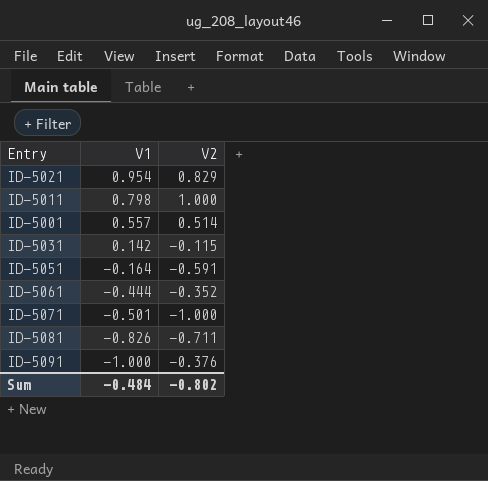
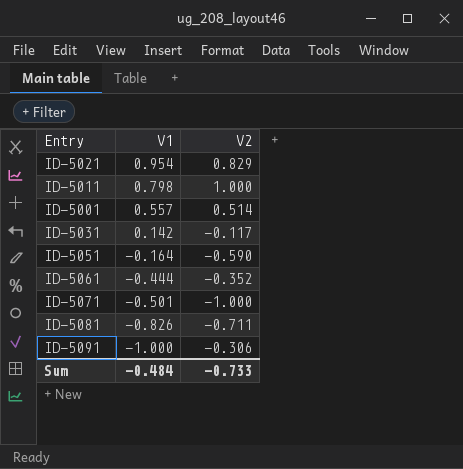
ID-5031 | V2: -0.115 -> -0.117
ID-5051 | V2: -0.591 -> -0.590
ID-5091 | V2: -0.376 -> -0.306
Sum | V2: -0.802 -> -0.733

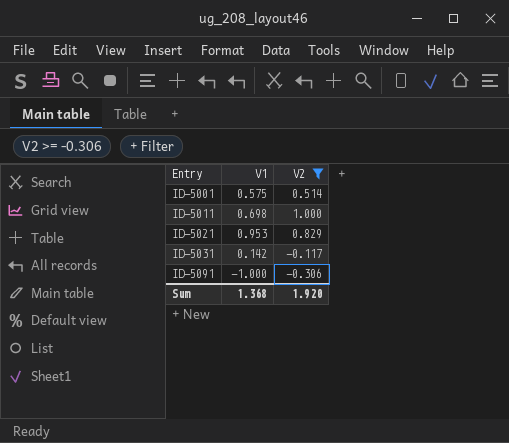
filter: none -> V2 >= -0.306
row order: V1 descending -> Entry ascending
ID-5001 | V1: 0.557 -> 0.575
ID-5011 | V1: 0.798 -> 0.698
ID-5021 | V1: 0.954 -> 0.953
Sum | V1: -0.484 -> 1.368
Sum | V2: -0.733 -> 1.920

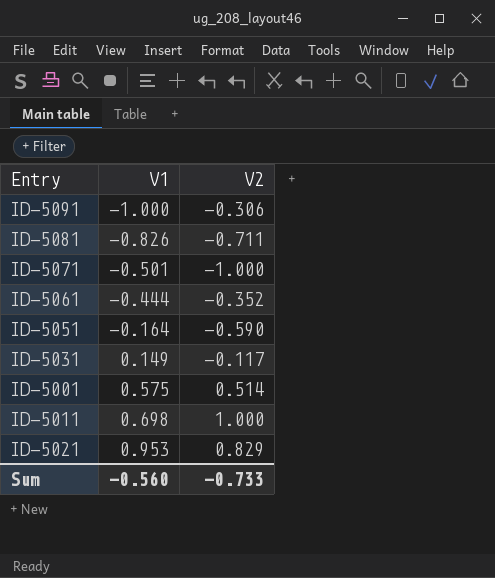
filter: V2 >= -0.306 -> none
row order: Entry ascending -> V1 ascending
ID-5031 | V1: 0.142 -> 0.149
Sum | V1: 1.368 -> -0.560
Sum | V2: 1.920 -> -0.733

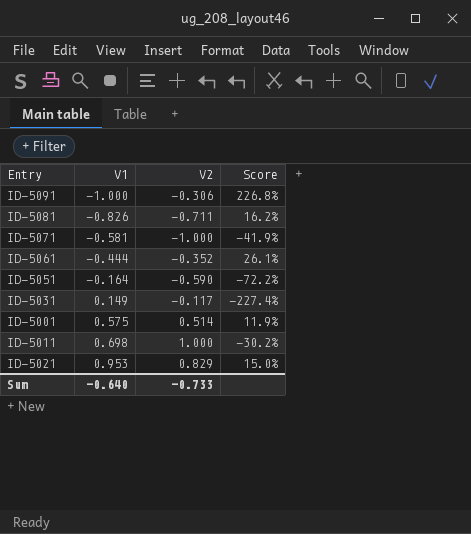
column Score | formula: none -> ([V1] - [V2]) / [V2]
ID-5071 | V1: -0.501 -> -0.581
Sum | V1: -0.560 -> -0.640

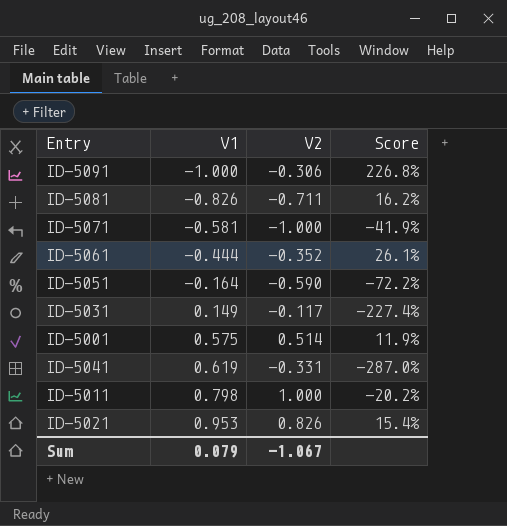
row ID-5041: none -> 0.619 | -0.331 | -287.0%
ID-5011 | V1: 0.698 -> 0.798
ID-5011 | Score: -30.2% -> -20.2%
ID-5021 | V2: 0.829 -> 0.826
ID-5021 | Score: 15.0% -> 15.4%
Sum | V1: -0.640 -> 0.079
Sum | V2: -0.733 -> -1.067

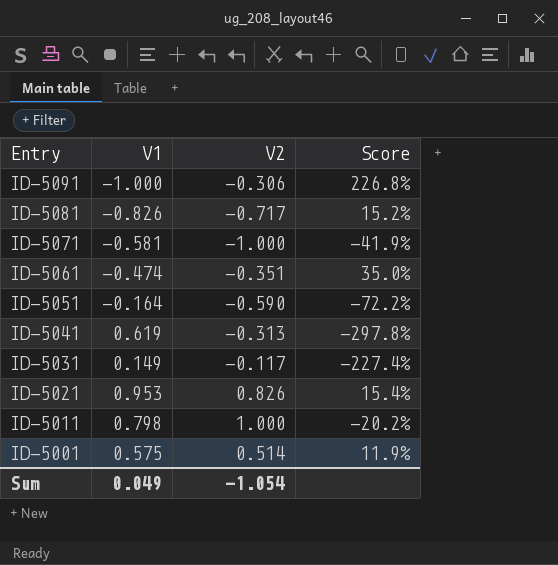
row order: V1 ascending -> Entry descending
ID-5081 | V2: -0.711 -> -0.717
ID-5081 | Score: 16.2% -> 15.2%
ID-5061 | V1: -0.444 -> -0.474
ID-5061 | V2: -0.352 -> -0.351
ID-5061 | Score: 26.1% -> 35.0%
ID-5041 | V2: -0.331 -> -0.313
ID-5041 | Score: -287.0% -> -297.8%
Sum | V1: 0.079 -> 0.049
Sum | V2: -1.067 -> -1.054

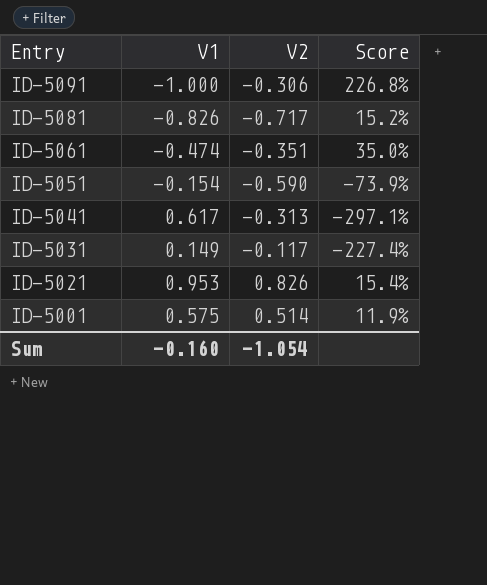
row ID-5071: -0.581 | -1.000 | -41.9% -> none
row ID-5011: 0.798 | 1.000 | -20.2% -> none
ID-5051 | V1: -0.164 -> -0.154
ID-5051 | Score: -72.2% -> -73.9%
ID-5041 | V1: 0.619 -> 0.617
ID-5041 | Score: -297.8% -> -297.1%
Sum | V1: 0.049 -> -0.160

